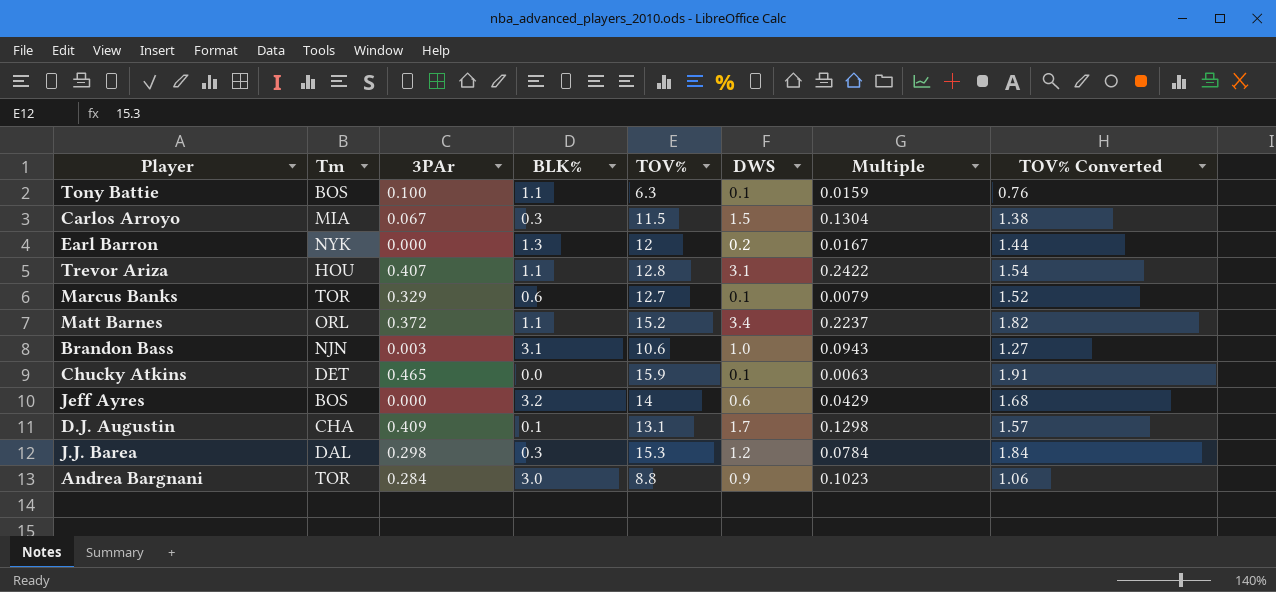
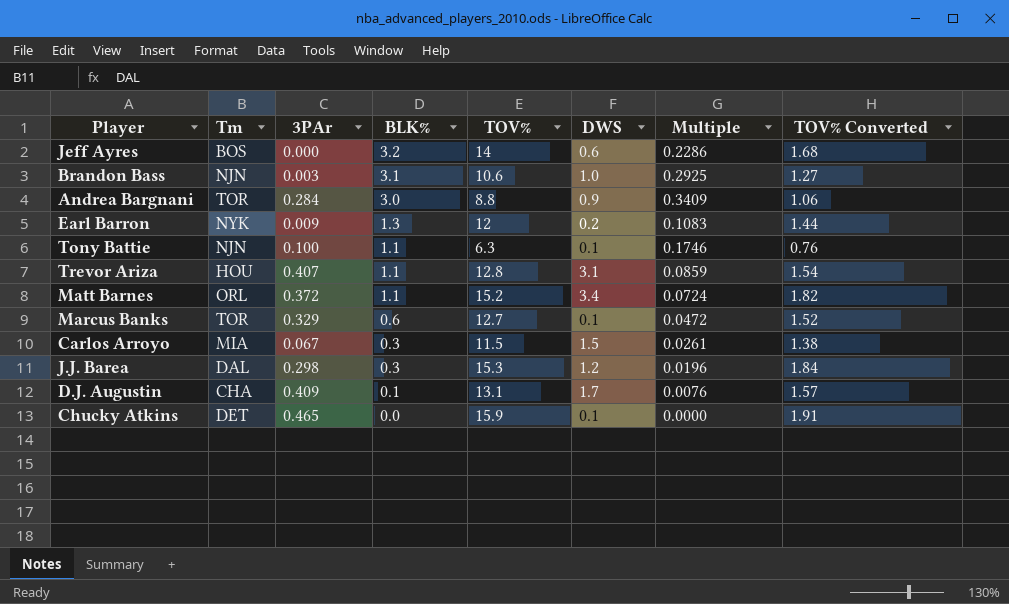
row order: none -> BLK% descending
column Multiple | formula: [DWS] / [TOV%] -> [BLK%] / [TOV%]
Earl Barron | 3PAr: 0.000 -> 0.009
Tony Battie | Tm: BOS -> NJN

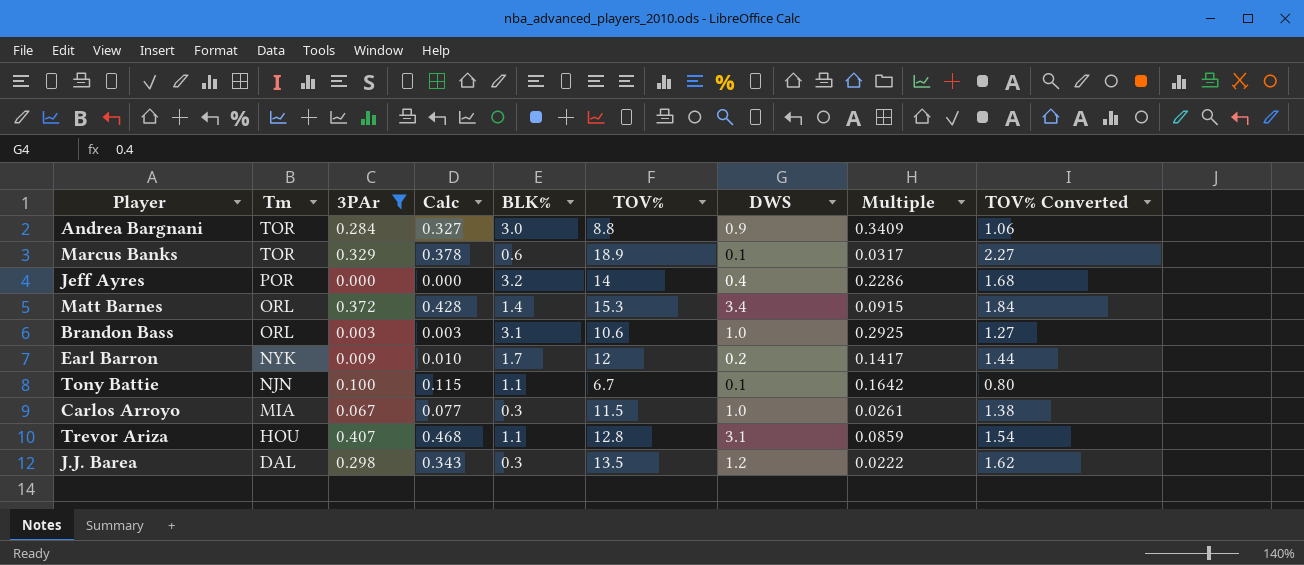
filter: none -> 3PAr <= 0.407
row order: BLK% descending -> Tm descending
column Calc | formula: none -> [3PAr] * 1.15
Marcus Banks | TOV%: 12.7 -> 18.9
Marcus Banks | Multiple: 0.0472 -> 0.0317
Marcus Banks | TOV% Converted: 1.52 -> 2.27
Jeff Ayres | Tm: BOS -> POR
Jeff Ayres | DWS: 0.6 -> 0.4
Matt Barnes | BLK%: 1.1 -> 1.4
Matt Barnes | TOV%: 15.2 -> 15.3
Matt Barnes | Multiple: 0.0724 -> 0.0915
Matt Barnes | TOV% Converted: 1.82 -> 1.84
Brandon Bass | Tm: NJN -> ORL
Earl Barron | BLK%: 1.3 -> 1.7
Earl Barron | Multiple: 0.1083 -> 0.1417
Tony Battie | TOV%: 6.3 -> 6.7
Tony Battie | Multiple: 0.1746 -> 0.1642
Tony Battie | TOV% Converted: 0.76 -> 0.80
Carlos Arroyo | DWS: 1.5 -> 1.0
J.J. Barea | TOV%: 15.3 -> 13.5
J.J. Barea | Multiple: 0.0196 -> 0.0222
J.J. Barea | TOV% Converted: 1.84 -> 1.62

